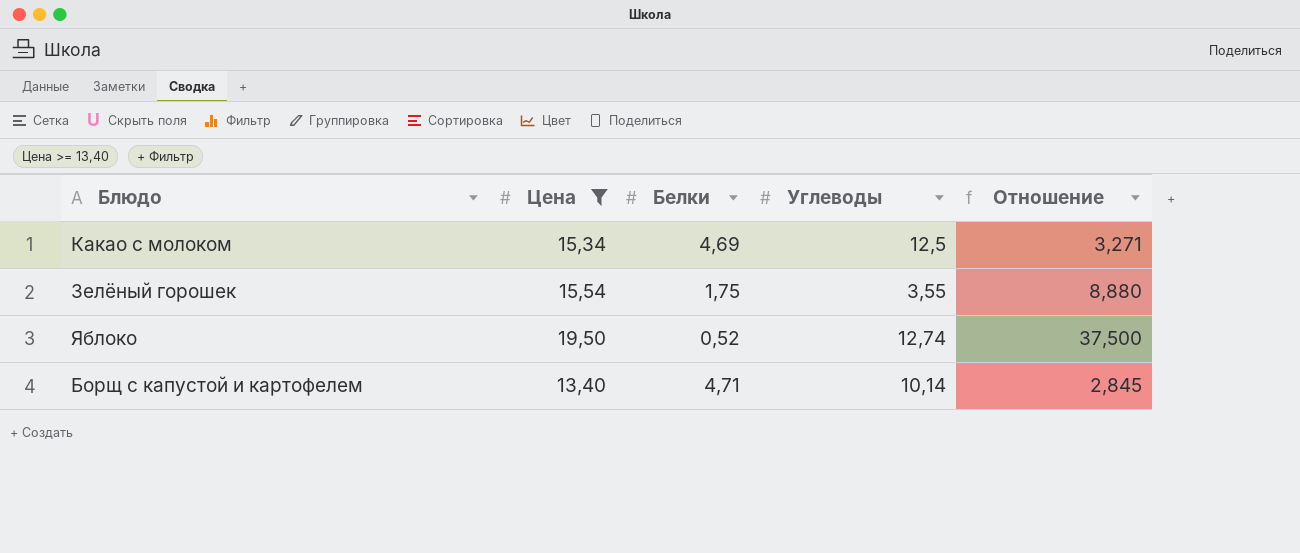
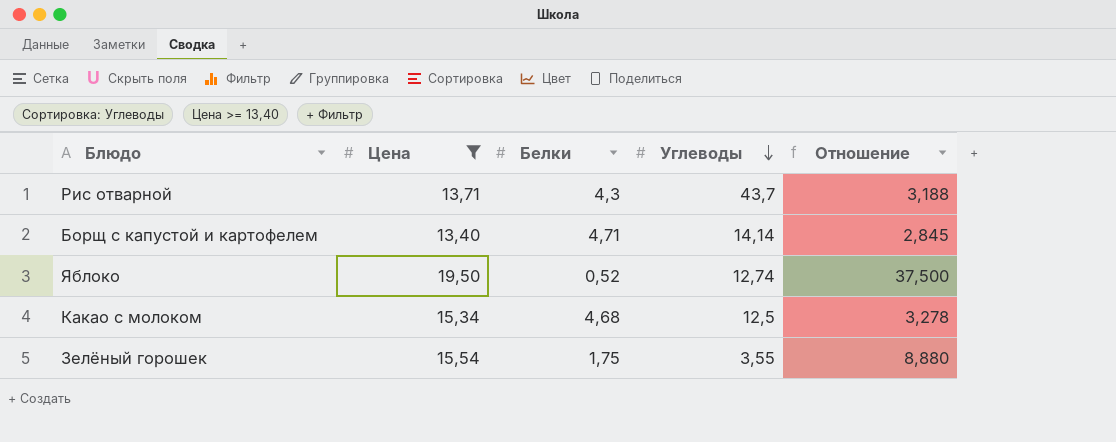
row order: none -> Углеводы descending
row Рис отварной: none -> 13,71 | 4,3 | 43,7 | 3,188
Борщ с капустой и картофелем | Углеводы: 10,14 -> 14,14
Какао с молоком | Белки: 4,69 -> 4,68
Какао с молоком | Отношение: 3,271 -> 3,278

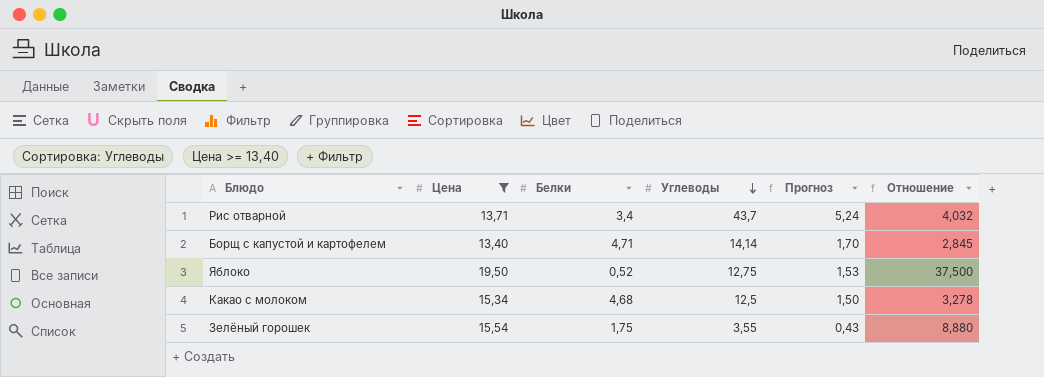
column Прогноз | formula: none -> [Углеводы] * 0,12
Рис отварной | Белки: 4,3 -> 3,4
Рис отварной | Отношение: 3,188 -> 4,032
Яблоко | Углеводы: 12,74 -> 12,75

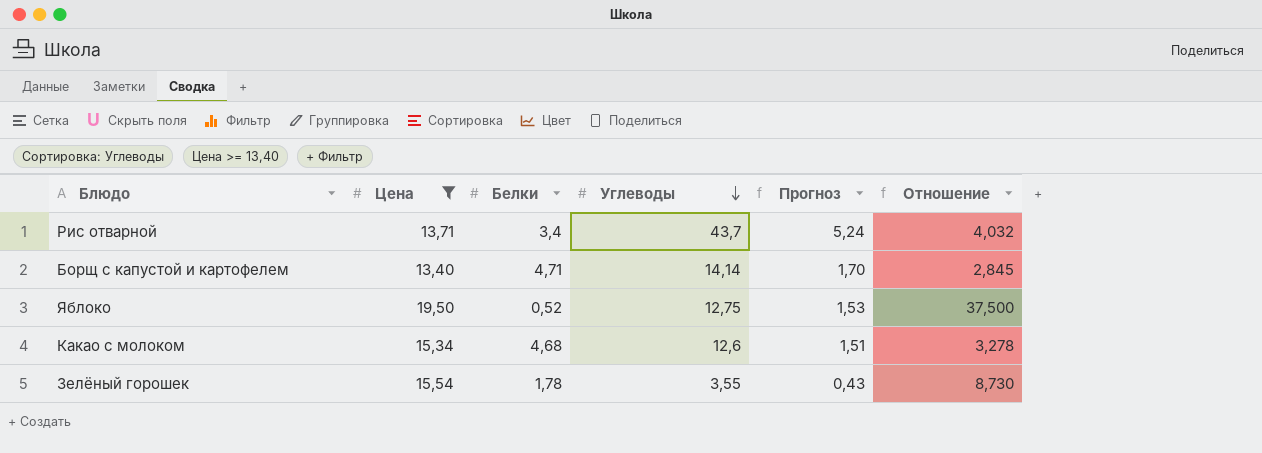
Какао с молоком | Углеводы: 12,5 -> 12,6
Какао с молоком | Прогноз: 1,50 -> 1,51
Зелёный горошек | Белки: 1,75 -> 1,78
Зелёный горошек | Отношение: 8,880 -> 8,730

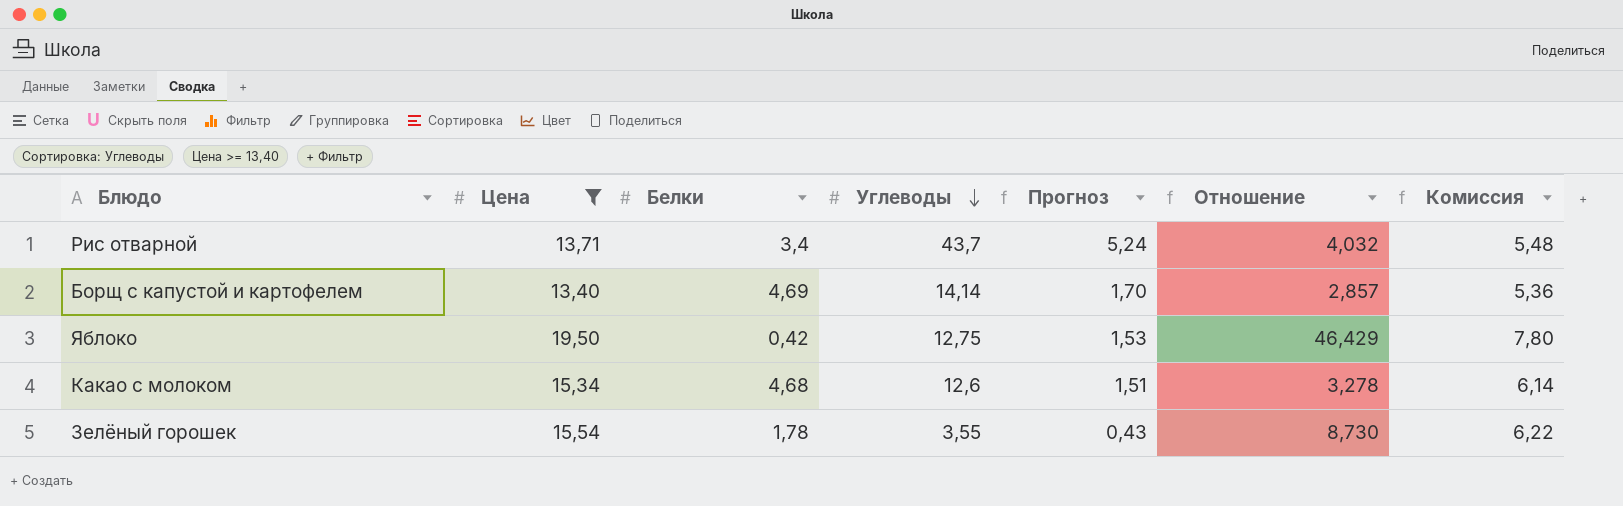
column Комиссия | formula: none -> [Цена] * 0,4
Борщ с капустой и картофелем | Белки: 4,71 -> 4,69
Борщ с капустой и картофелем | Отношение: 2,845 -> 2,857
Яблоко | Белки: 0,52 -> 0,42
Яблоко | Отношение: 37,500 -> 46,429

